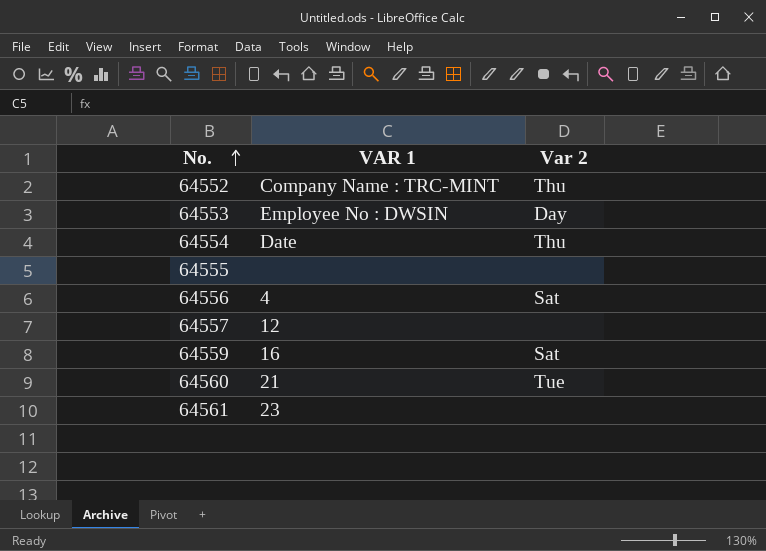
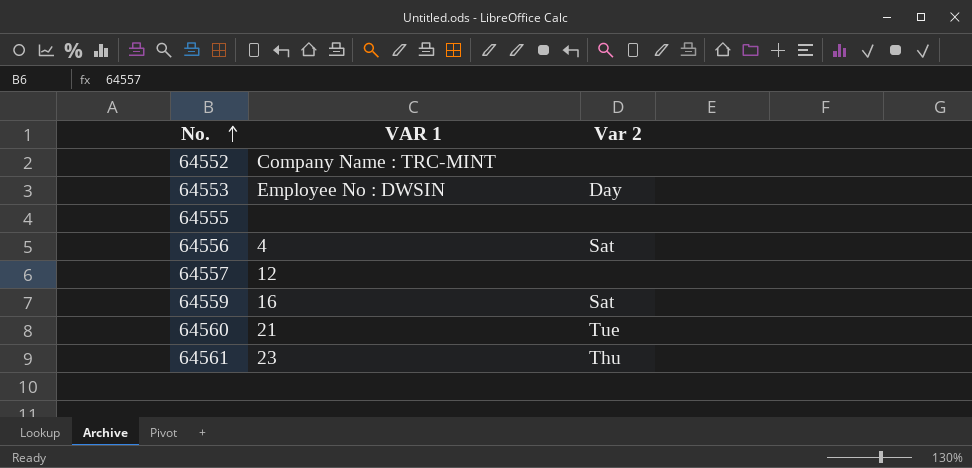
row 64554: Date | Thu -> none
64552 | Var 2: Thu -> none
64561 | Var 2: none -> Thu

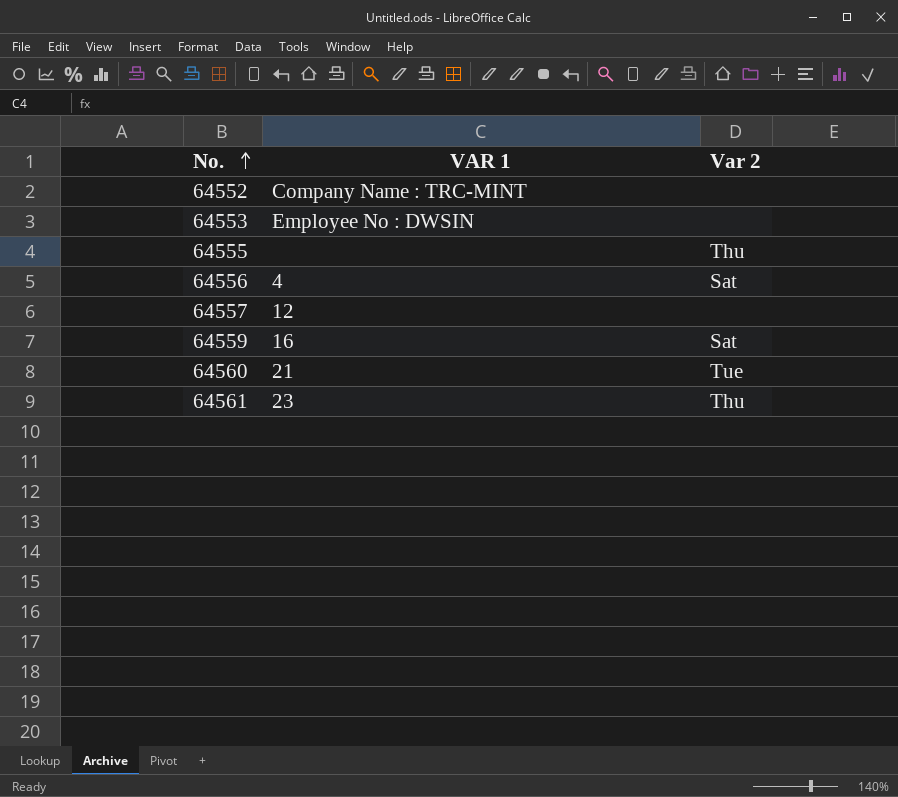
64553 | Var 2: Day -> none
64555 | Var 2: none -> Thu

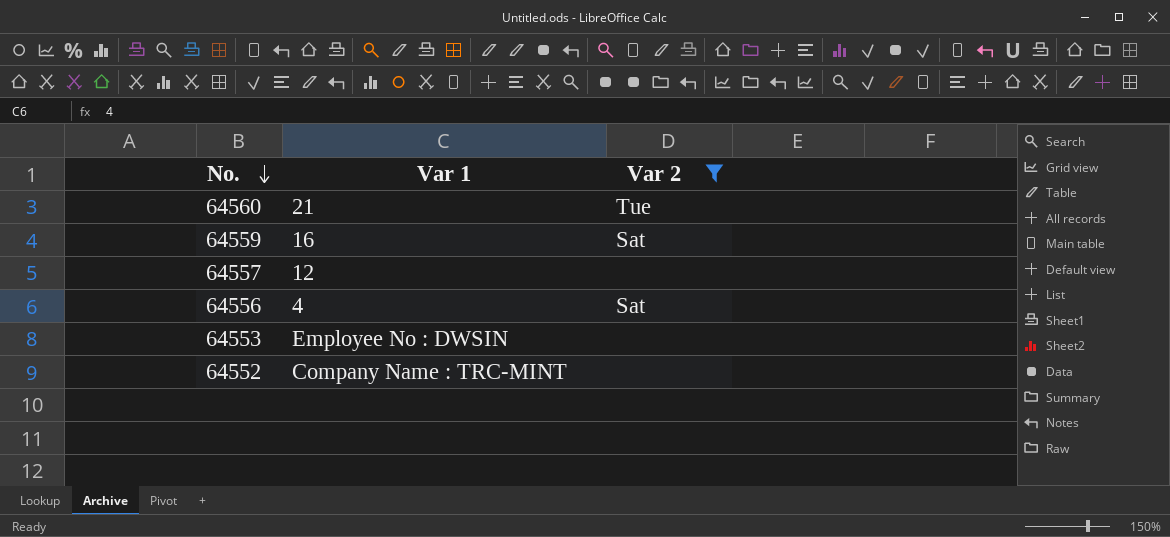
filter: none -> Var 2 != Thu
row order: No. ascending -> No. descending
column name: VAR 1 -> Var 1

